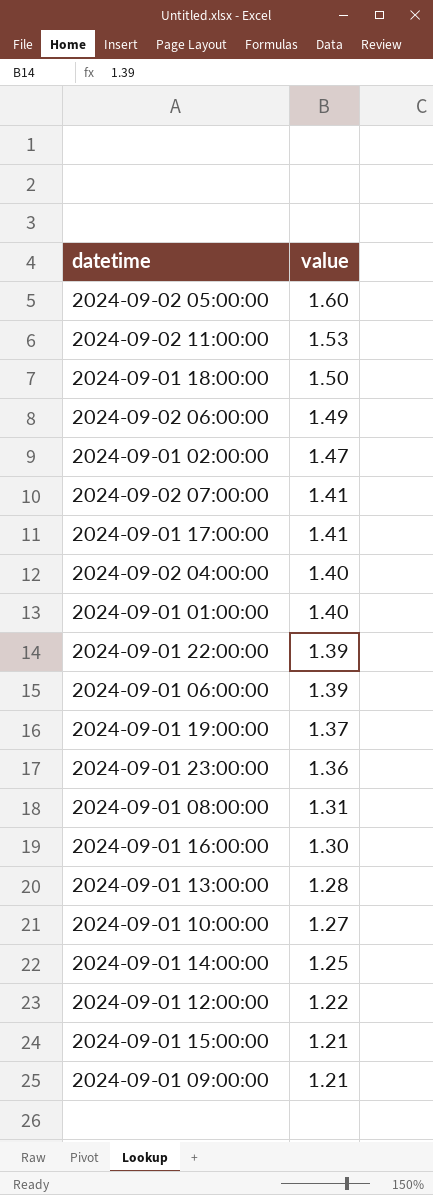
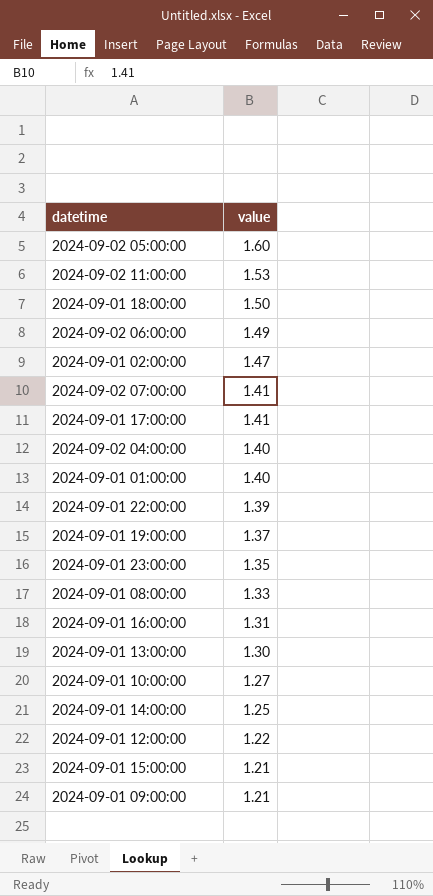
row 2024-09-01 06:00:00: 1.39 -> none
2024-09-01 23:00:00 | value: 1.36 -> 1.35
2024-09-01 08:00:00 | value: 1.31 -> 1.33
2024-09-01 16:00:00 | value: 1.30 -> 1.31
2024-09-01 13:00:00 | value: 1.28 -> 1.30

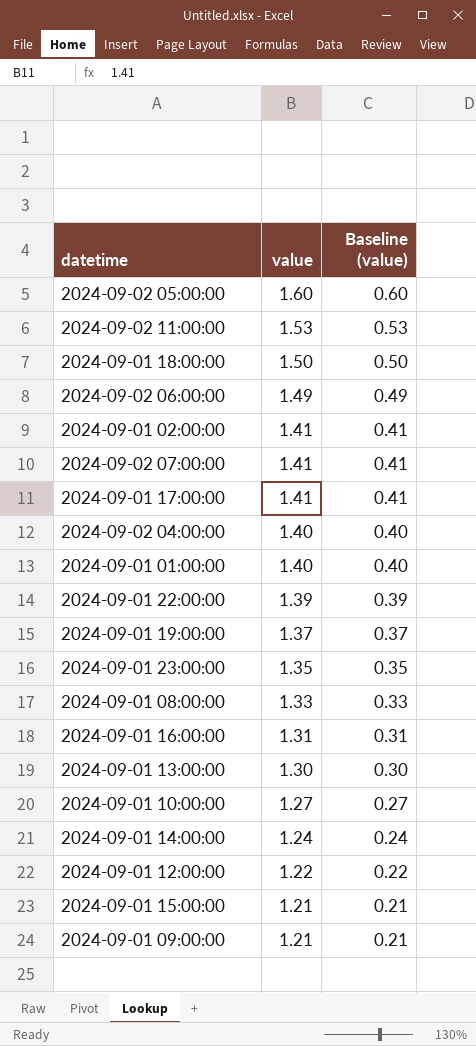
column Baseline (value) | formula: none -> [value] - 1
2024-09-01 02:00:00 | value: 1.47 -> 1.41
2024-09-01 14:00:00 | value: 1.25 -> 1.24

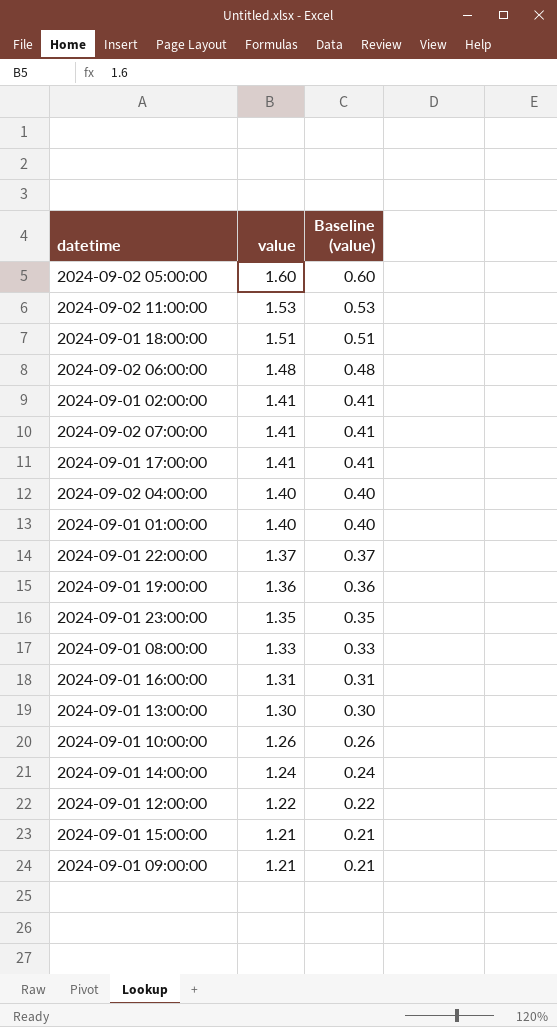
2024-09-01 18:00:00 | value: 1.50 -> 1.51
2024-09-01 18:00:00 | Baseline (value): 0.50 -> 0.51
2024-09-02 06:00:00 | value: 1.49 -> 1.48
2024-09-02 06:00:00 | Baseline (value): 0.49 -> 0.48
2024-09-01 22:00:00 | value: 1.39 -> 1.37
2024-09-01 22:00:00 | Baseline (value): 0.39 -> 0.37
2024-09-01 19:00:00 | value: 1.37 -> 1.36
2024-09-01 19:00:00 | Baseline (value): 0.37 -> 0.36
2024-09-01 10:00:00 | value: 1.27 -> 1.26
2024-09-01 10:00:00 | Baseline (value): 0.27 -> 0.26

